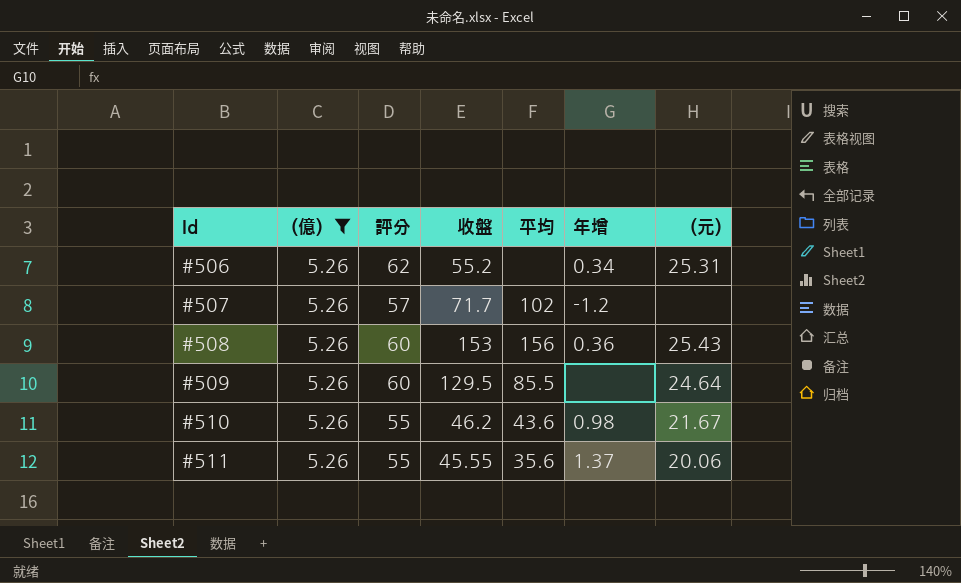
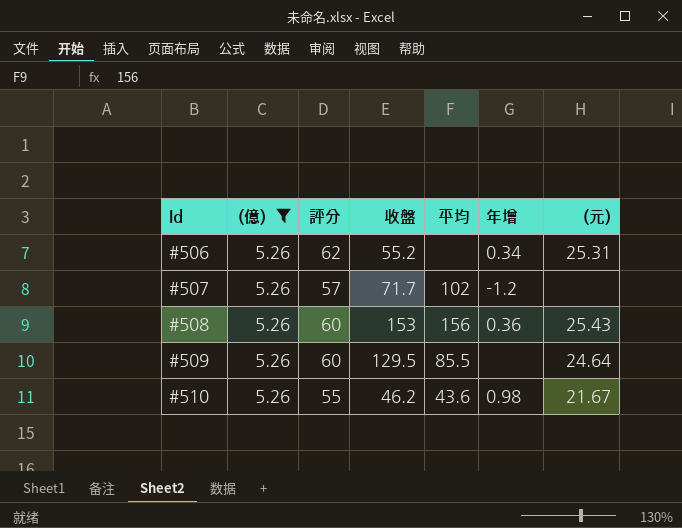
row #511: 5.26 | 55 | 45.55 | 35.6 | 1.37 | 20.06 -> none

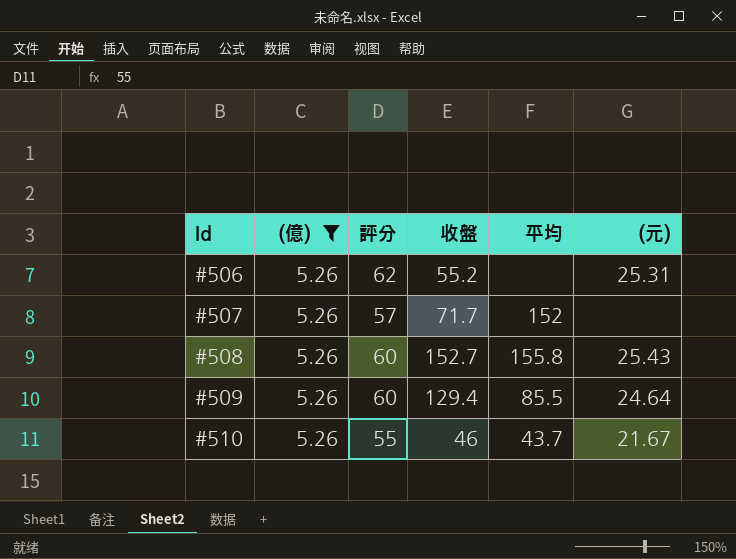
column 年增 | position: 6 -> none
#507 | 平均: 102 -> 152
#508 | 收盤: 153 -> 152.7
#508 | 平均: 156 -> 155.8
#509 | 收盤: 129.5 -> 129.4
#510 | 收盤: 46.2 -> 46
#510 | 平均: 43.6 -> 43.7

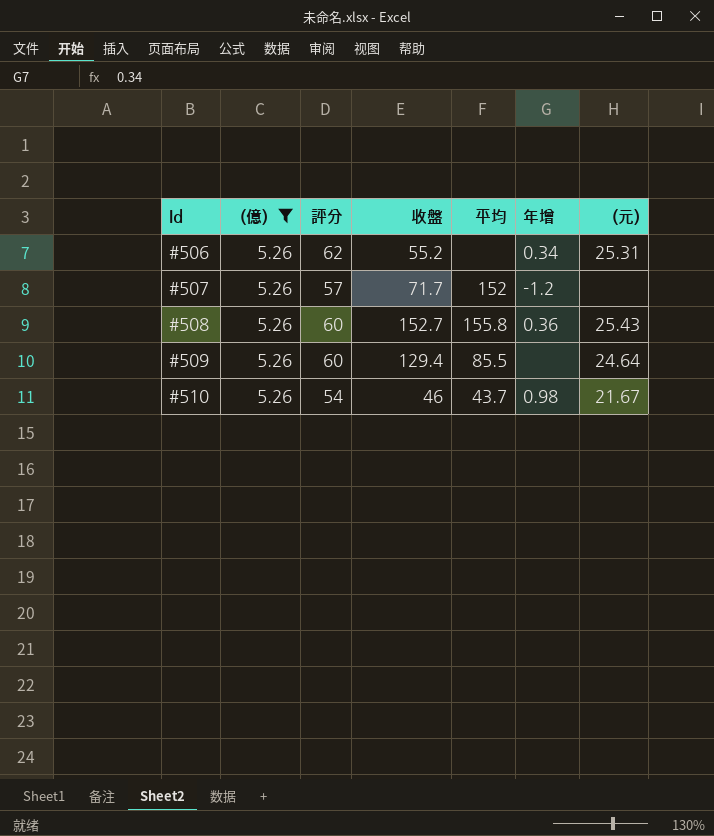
column 年增 | position: none -> 6
#510 | 評分: 55 -> 54

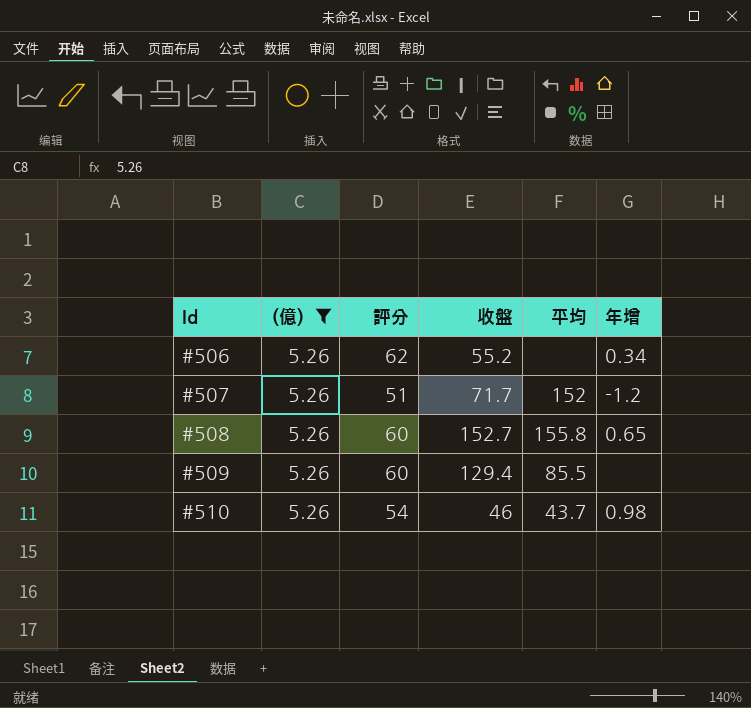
column (元) | position: 7 -> none
#507 | 評分: 57 -> 51
#508 | 年增: 0.36 -> 0.65

